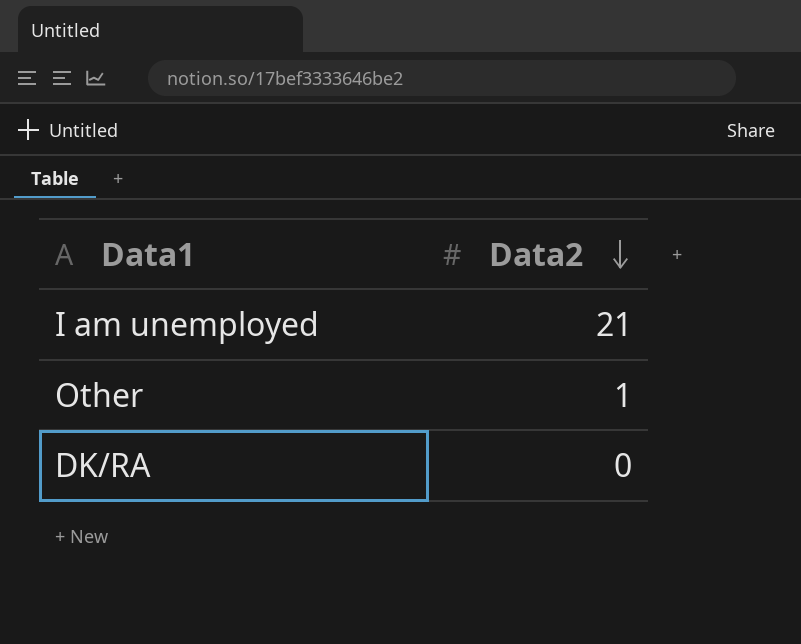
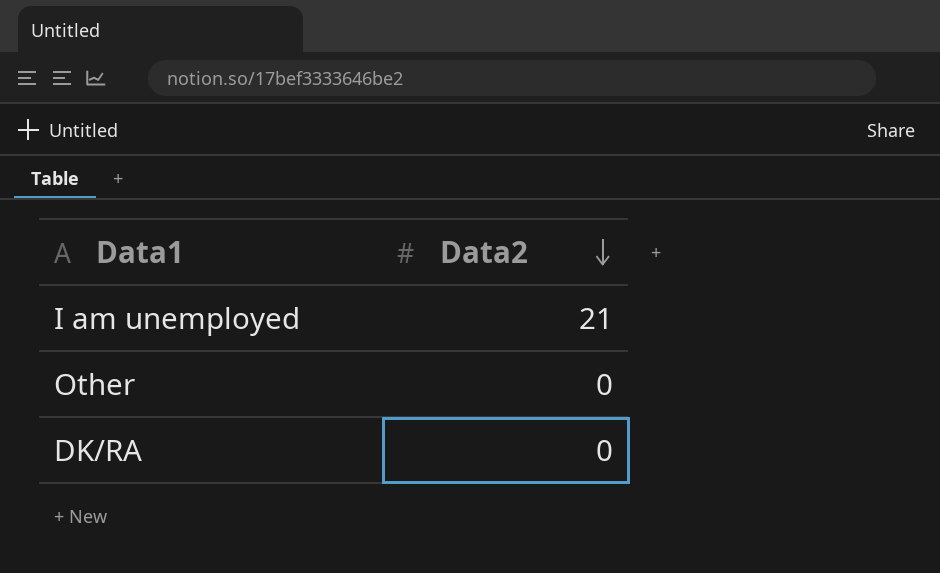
Other | Data2: 1 -> 0

